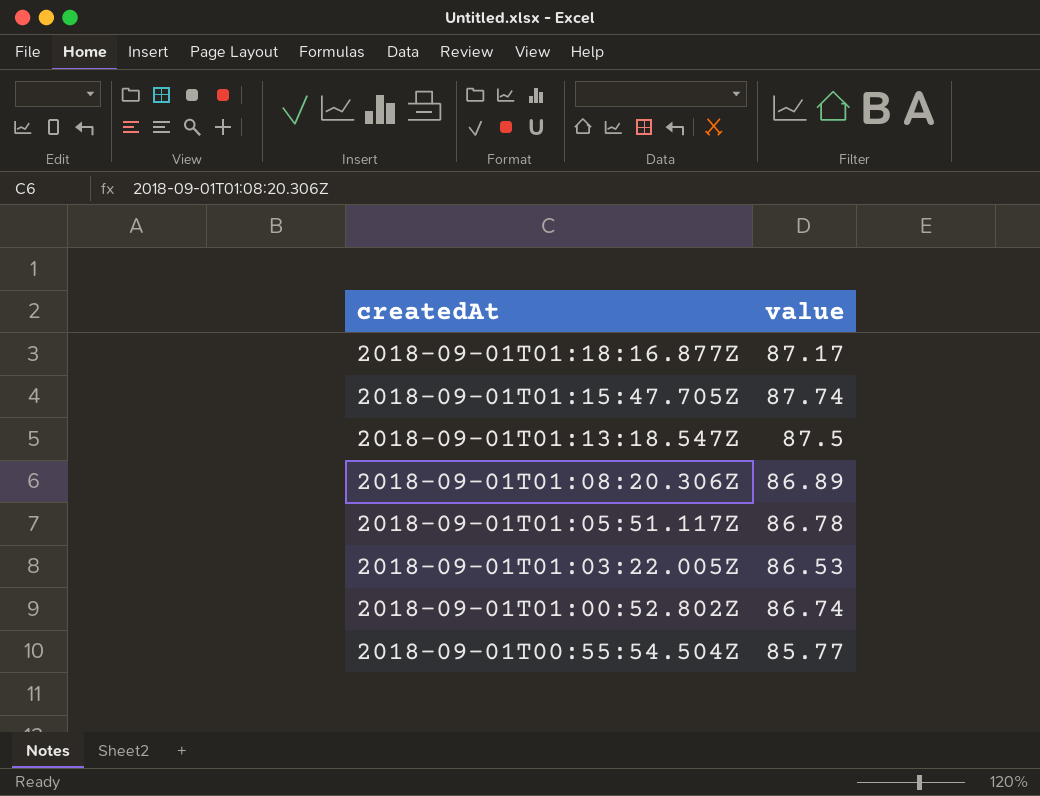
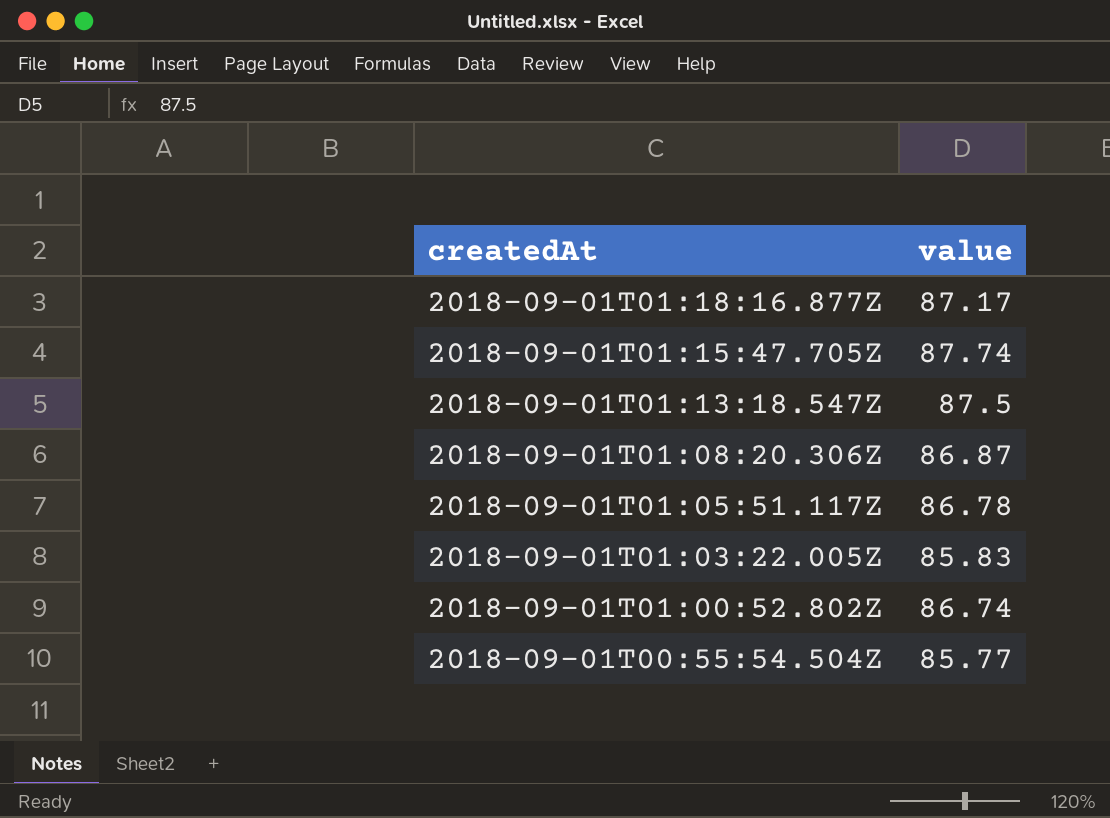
2018-09-01T01:08:20.306Z | value: 86.89 -> 86.87
2018-09-01T01:03:22.005Z | value: 86.53 -> 85.83

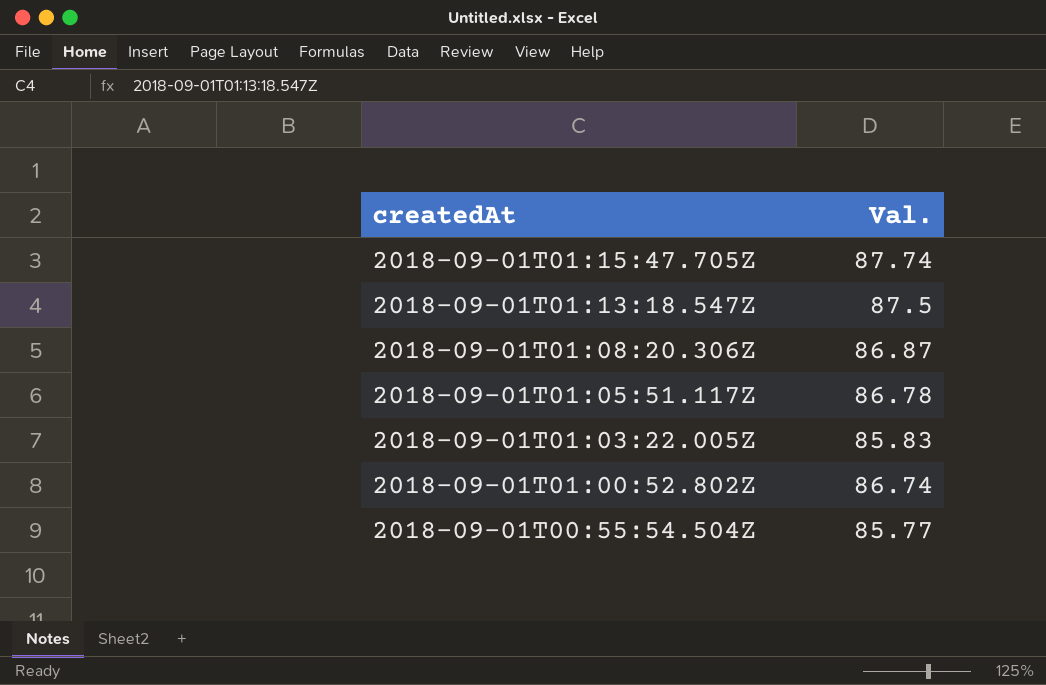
column name: value -> Val.
row 2018-09-01T01:18:16.877Z: 87.17 -> none

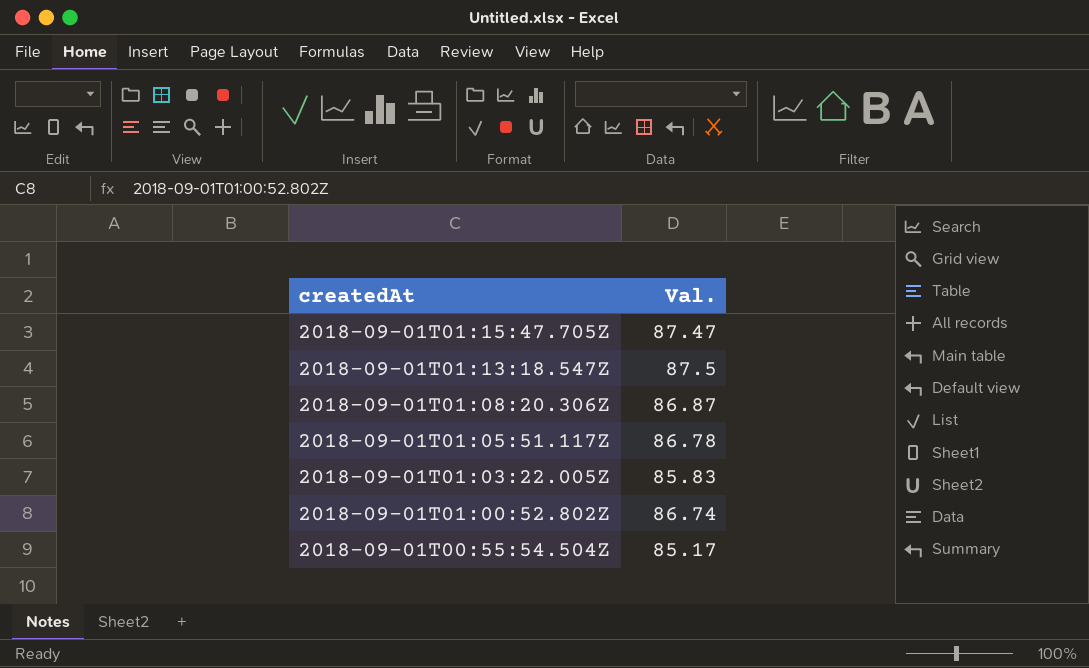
2018-09-01T01:15:47.705Z | Val.: 87.74 -> 87.47
2018-09-01T00:55:54.504Z | Val.: 85.77 -> 85.17

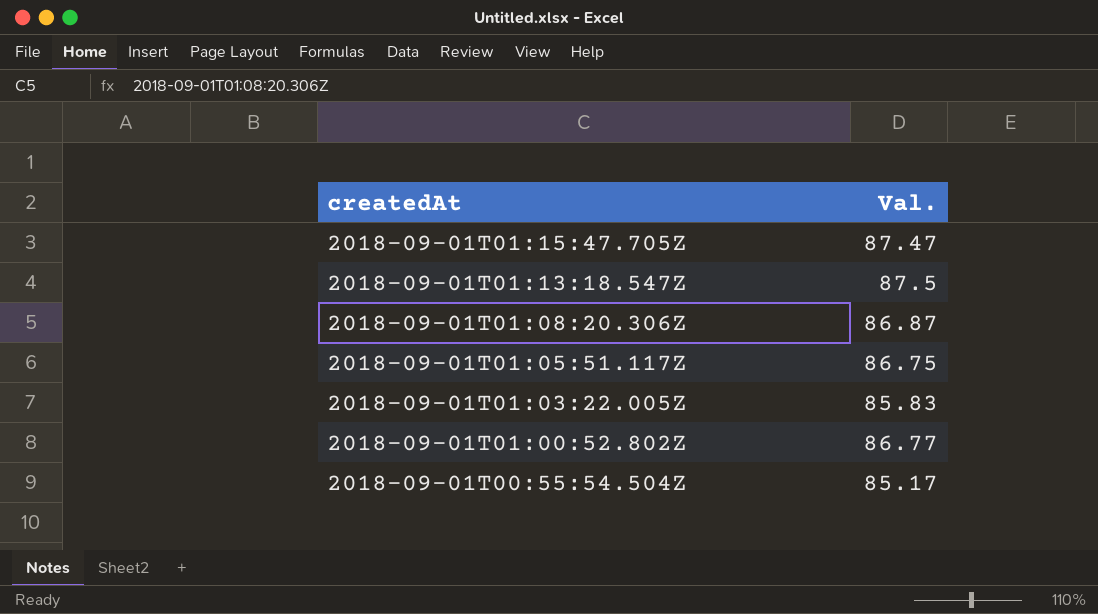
2018-09-01T01:05:51.117Z | Val.: 86.78 -> 86.75
2018-09-01T01:00:52.802Z | Val.: 86.74 -> 86.77

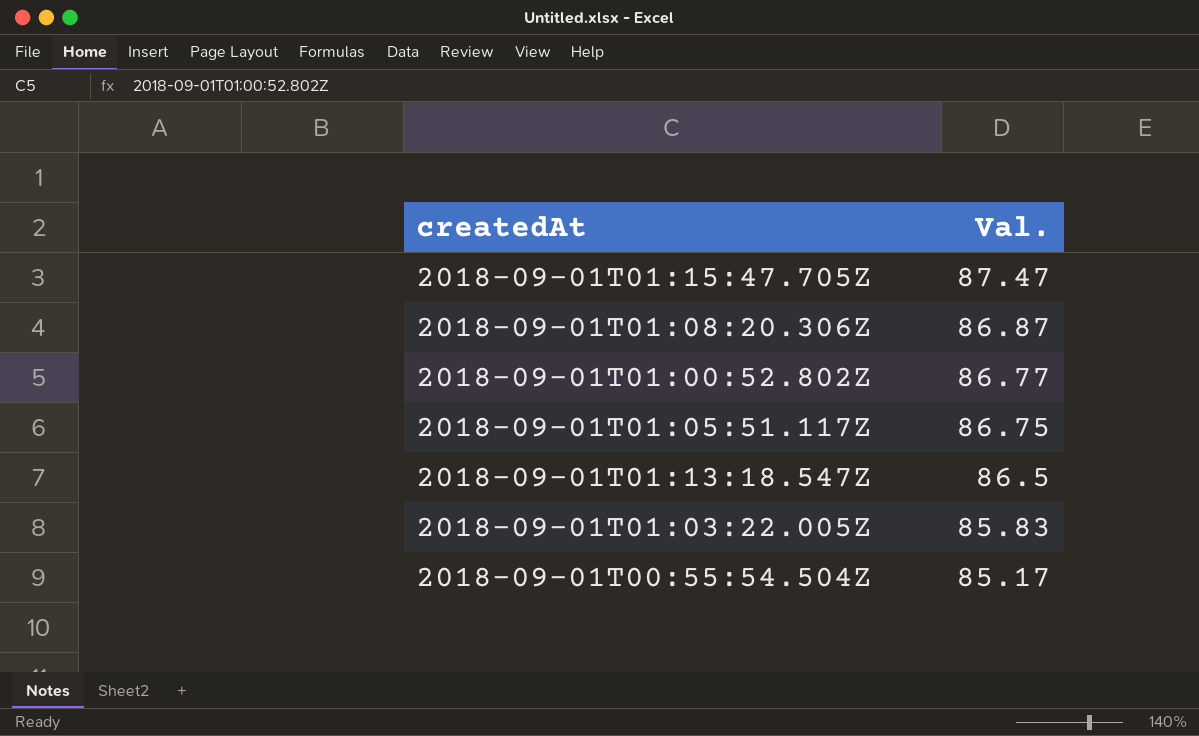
row order: createdAt descending -> Val. descending
2018-09-01T01:13:18.547Z | Val.: 87.5 -> 86.5

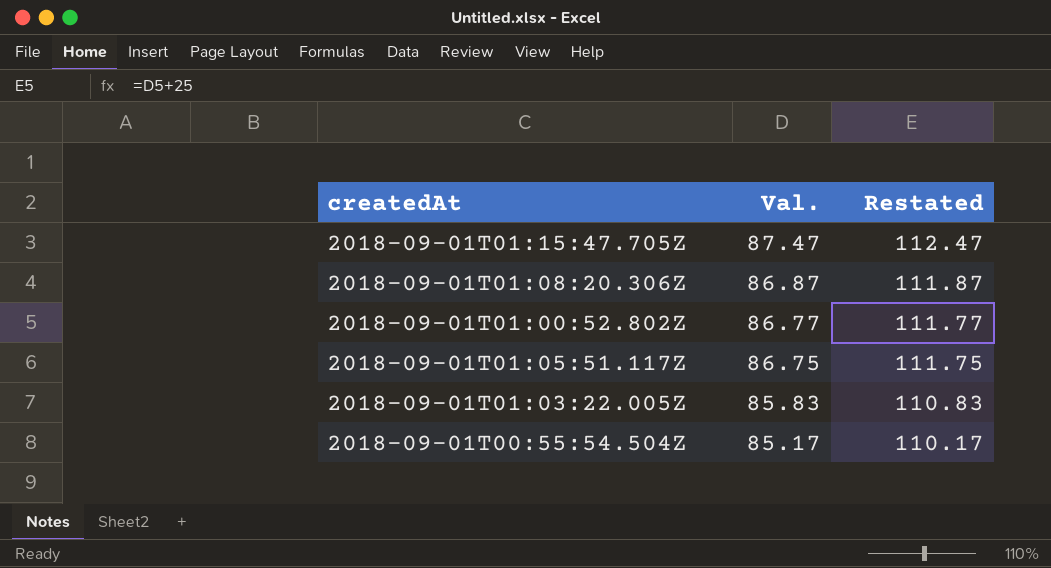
column Restated | formula: none -> [Val.] + 25
row 2018-09-01T01:13:18.547Z: 86.5 -> none

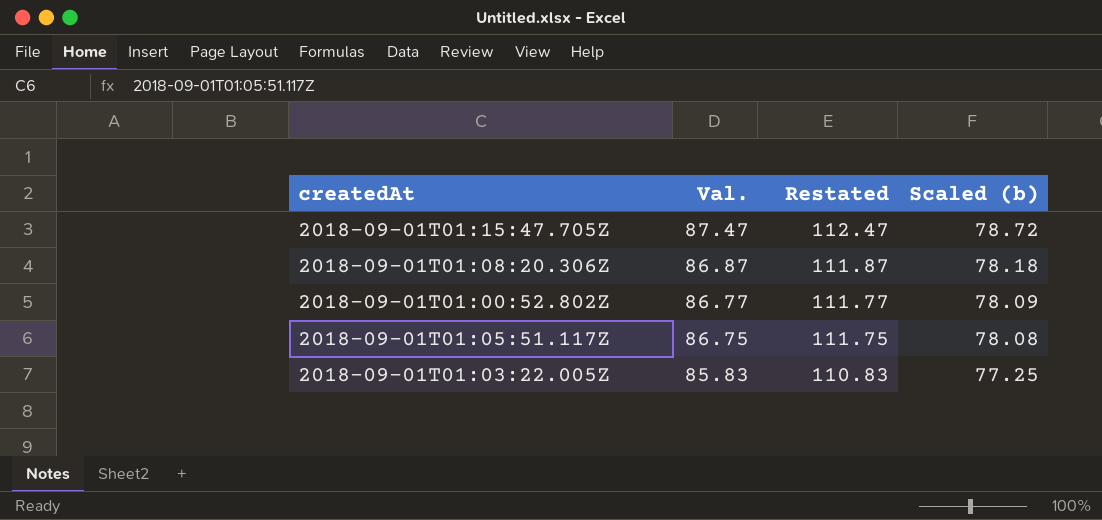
column Scaled (b) | formula: none -> [Val.] * 0.9
row 2018-09-01T00:55:54.504Z: 85.17 | 110.17 -> none

